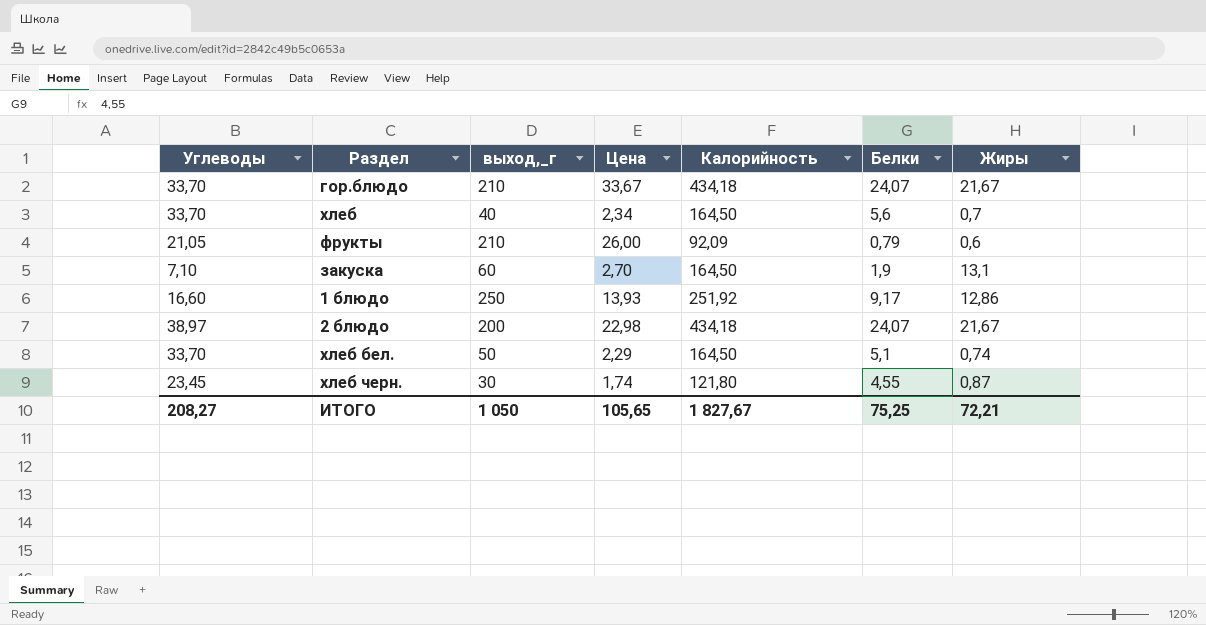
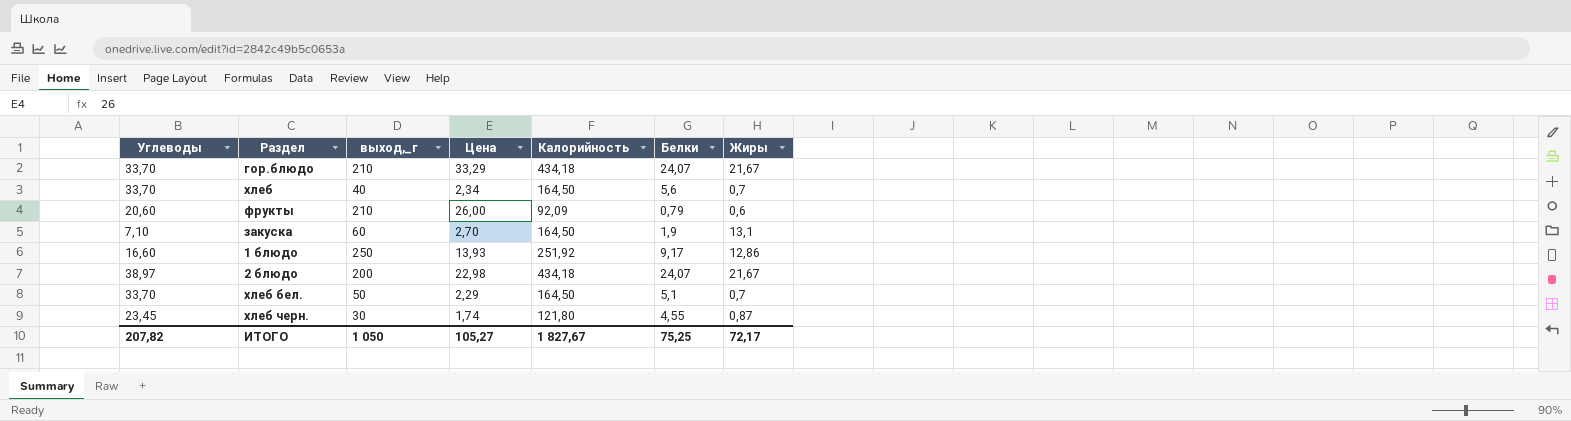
гор.блюдо | Цена: 33,67 -> 33,29
фрукты | Углеводы: 21,05 -> 20,60
хлеб бел. | Жиры: 0,74 -> 0,7
ИТОГО | Углеводы: 208,27 -> 207,82
ИТОГО | Цена: 105,65 -> 105,27
ИТОГО | Жиры: 72,21 -> 72,17

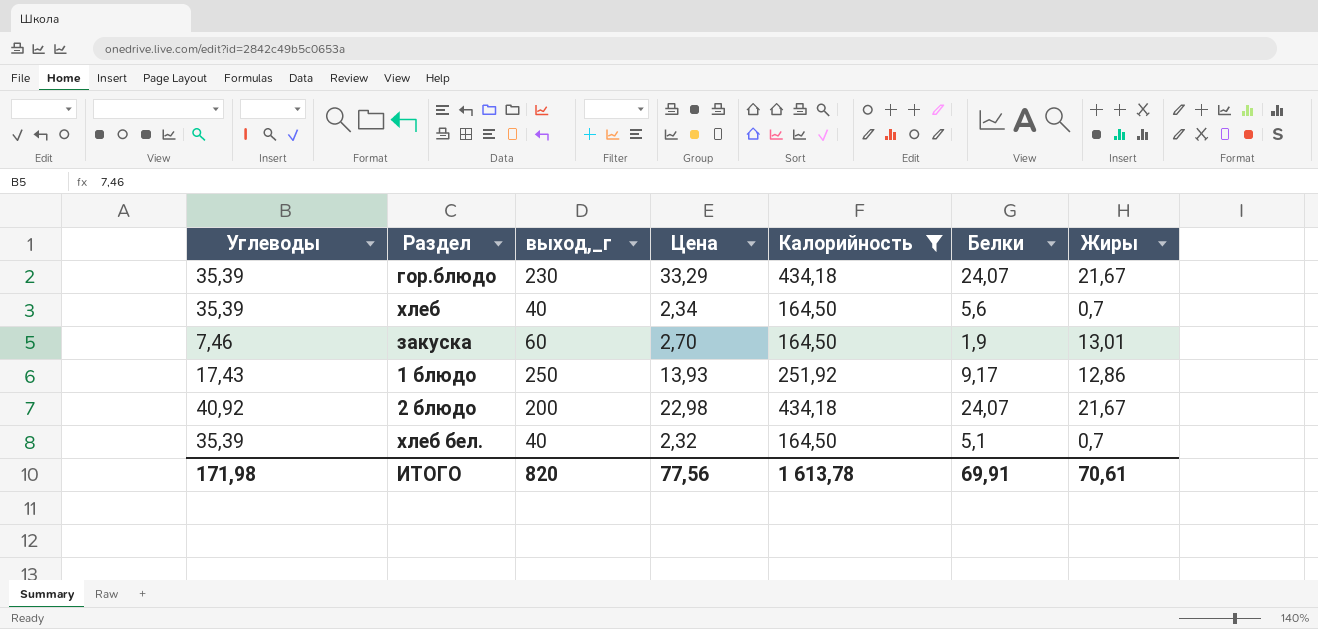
filter: none -> Калорийность >= 164,50
гор.блюдо | Углеводы: 33,70 -> 35,39
гор.блюдо | выход,_г: 210 -> 230
хлеб | Углеводы: 33,70 -> 35,39
закуска | Углеводы: 7,10 -> 7,46
закуска | Жиры: 13,1 -> 13,01
1 блюдо | Углеводы: 16,60 -> 17,43
2 блюдо | Углеводы: 38,97 -> 40,92
хлеб бел. | Углеводы: 33,70 -> 35,39
хлеб бел. | выход,_г: 50 -> 40
хлеб бел. | Цена: 2,29 -> 2,32
ИТОГО | Углеводы: 207,82 -> 171,98
ИТОГО | выход,_г: 1 050 -> 820
ИТОГО | Цена: 105,27 -> 77,56
ИТОГО | Калорийность: 1 827,67 -> 1 613,78
ИТОГО | Белки: 75,25 -> 69,91
ИТОГО | Жиры: 72,17 -> 70,61

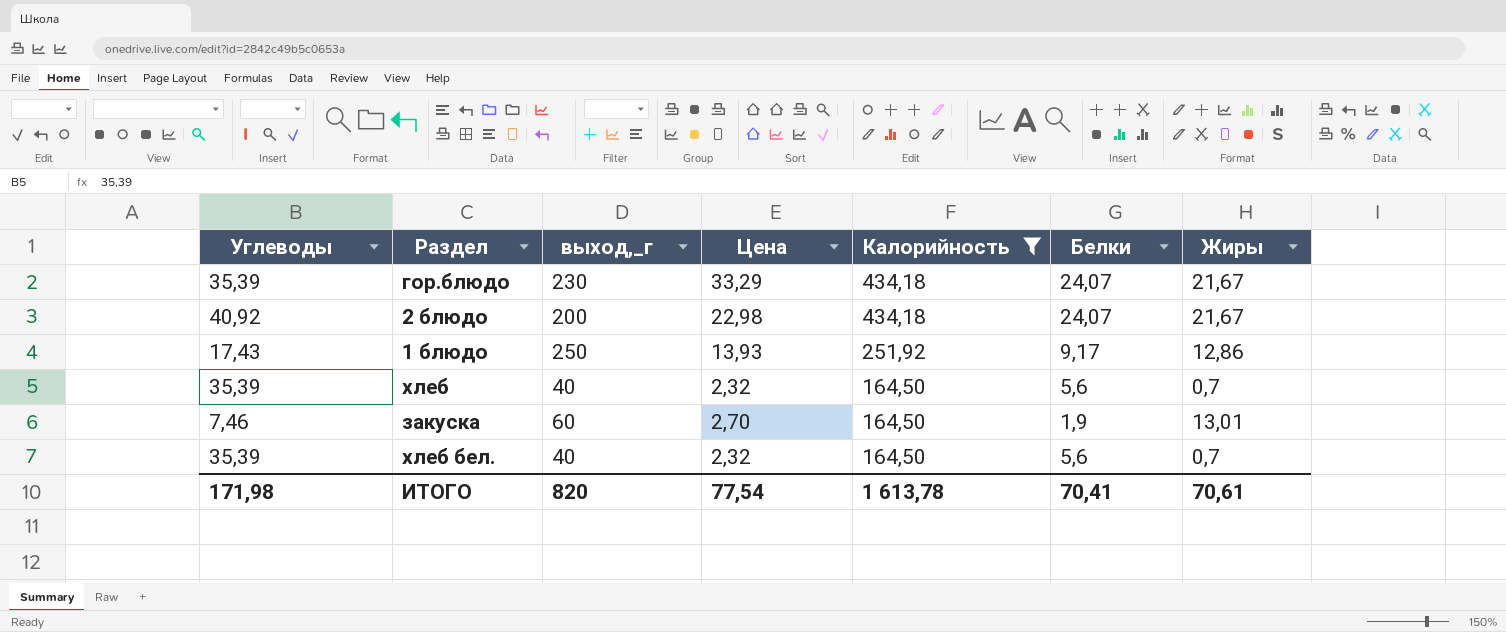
row order: none -> Калорийность descending
хлеб | Цена: 2,34 -> 2,32
хлеб бел. | Белки: 5,1 -> 5,6
ИТОГО | Цена: 77,56 -> 77,54
ИТОГО | Белки: 69,91 -> 70,41

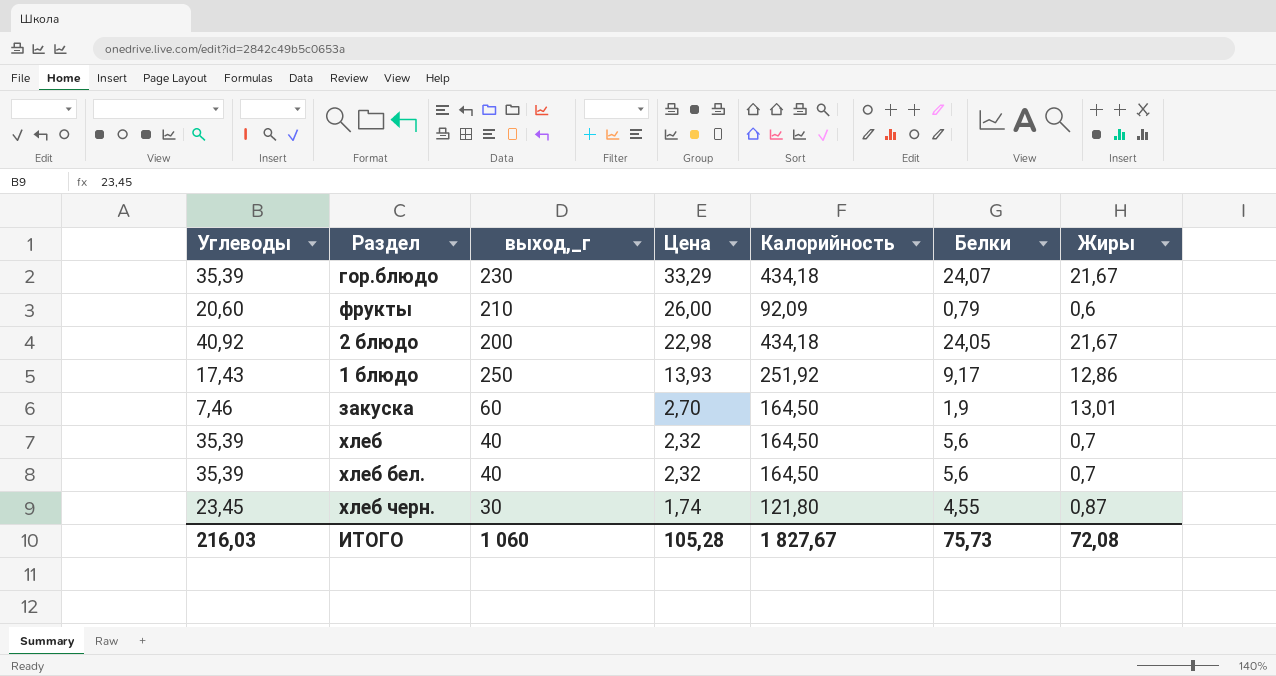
filter: Калорийность >= 164,50 -> none
row order: Калорийность descending -> Цена descending
2 блюдо | Белки: 24,07 -> 24,05
ИТОГО | Углеводы: 171,98 -> 216,03
ИТОГО | выход,_г: 820 -> 1 060
ИТОГО | Цена: 77,54 -> 105,28
ИТОГО | Калорийность: 1 613,78 -> 1 827,67
ИТОГО | Белки: 70,41 -> 75,73
ИТОГО | Жиры: 70,61 -> 72,08

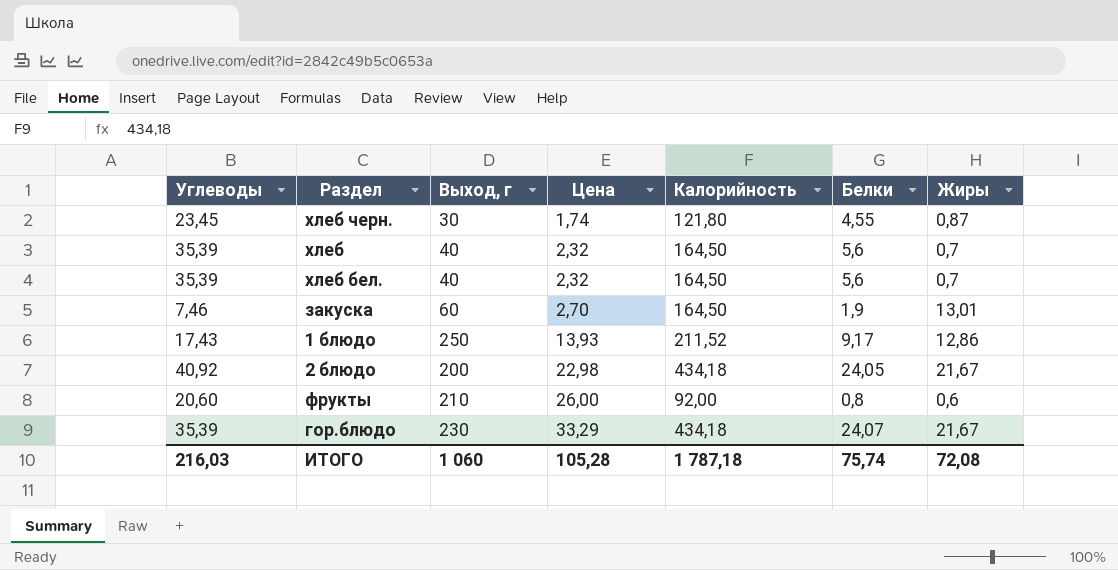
row order: Цена descending -> Цена ascending
column name: выход,_г -> Выход, г
1 блюдо | Калорийность: 251,92 -> 211,52
фрукты | Калорийность: 92,09 -> 92,00
фрукты | Белки: 0,79 -> 0,8
ИТОГО | Калорийность: 1 827,67 -> 1 787,18
ИТОГО | Белки: 75,73 -> 75,74

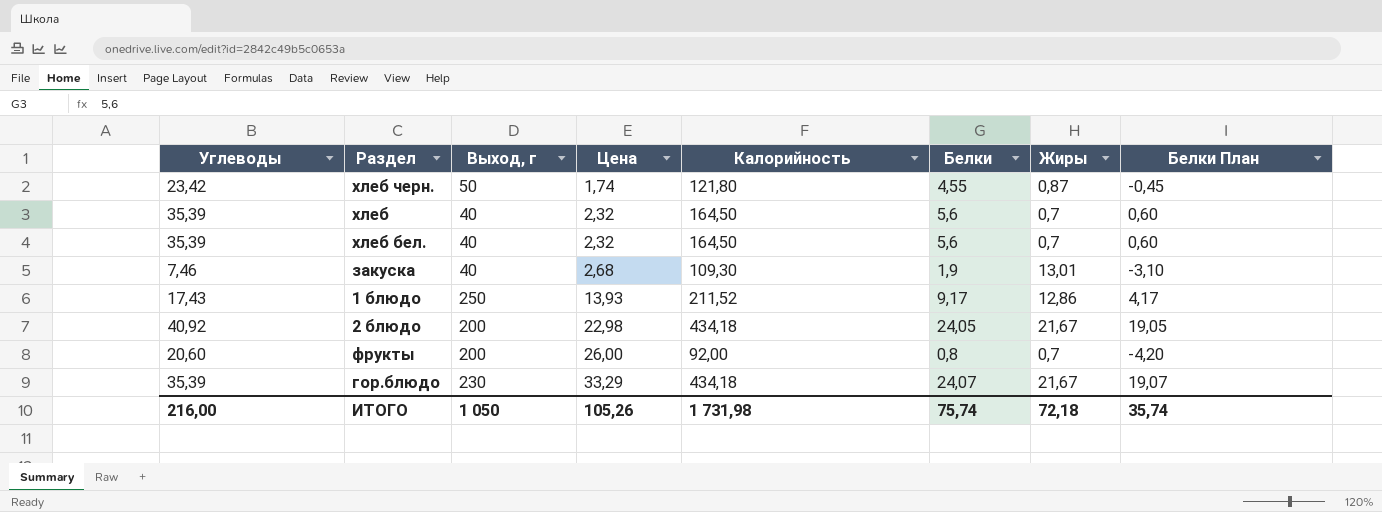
column Белки План | formula: none -> [Белки] - 5
хлеб черн. | Углеводы: 23,45 -> 23,42
хлеб черн. | Выход, г: 30 -> 50
закуска | Выход, г: 60 -> 40
закуска | Цена: 2,70 -> 2,68
закуска | Калорийность: 164,50 -> 109,30
фрукты | Выход, г: 210 -> 200
фрукты | Жиры: 0,6 -> 0,7
ИТОГО | Углеводы: 216,03 -> 216,00
ИТОГО | Выход, г: 1 060 -> 1 050
ИТОГО | Цена: 105,28 -> 105,26
ИТОГО | Калорийность: 1 787,18 -> 1 731,98
ИТОГО | Жиры: 72,08 -> 72,18

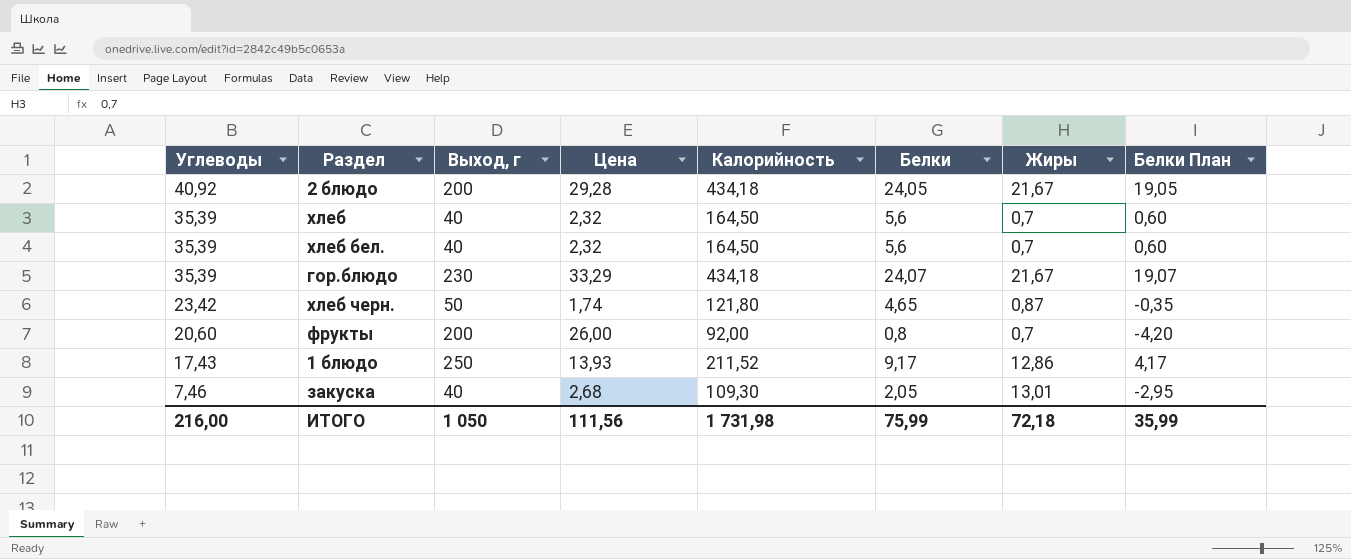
row order: Цена ascending -> Углеводы descending
2 блюдо | Цена: 22,98 -> 29,28
хлеб черн. | Белки: 4,55 -> 4,65
хлеб черн. | Белки План: -0,45 -> -0,35
закуска | Белки: 1,9 -> 2,05
закуска | Белки План: -3,10 -> -2,95
ИТОГО | Цена: 105,26 -> 111,56
ИТОГО | Белки: 75,74 -> 75,99
ИТОГО | Белки План: 35,74 -> 35,99

